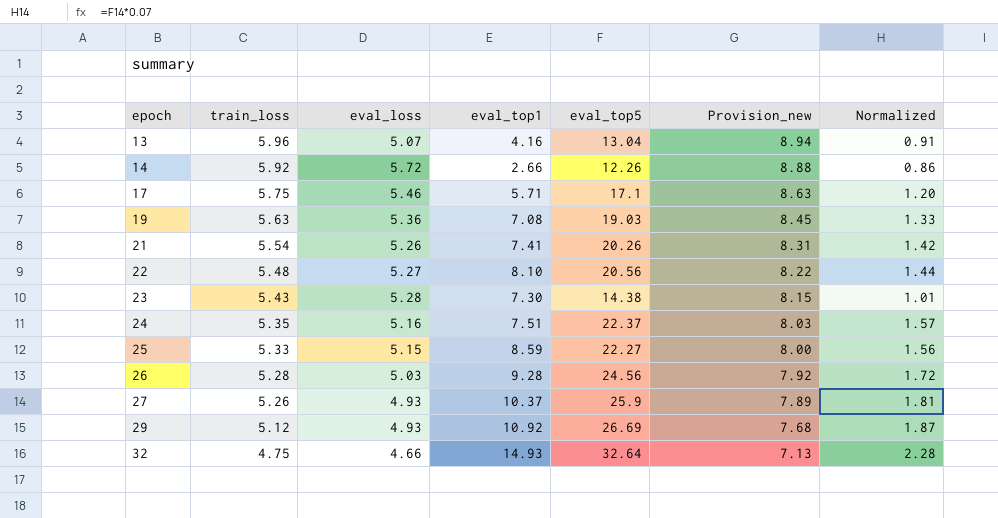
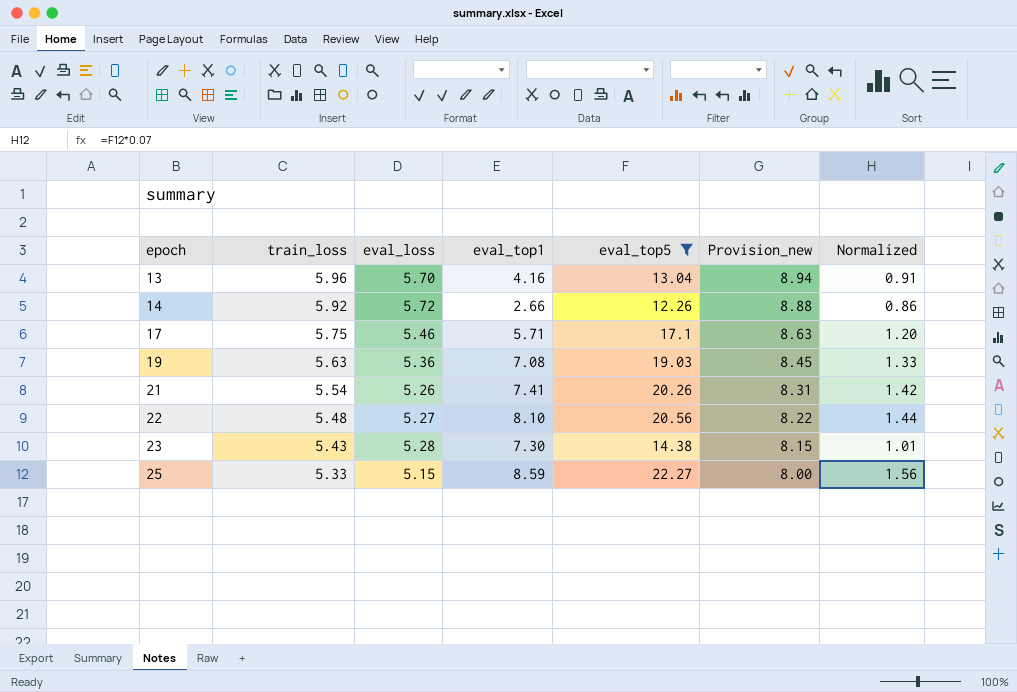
filter: none -> eval_top5 <= 22.27
13 | eval_loss: 5.07 -> 5.70

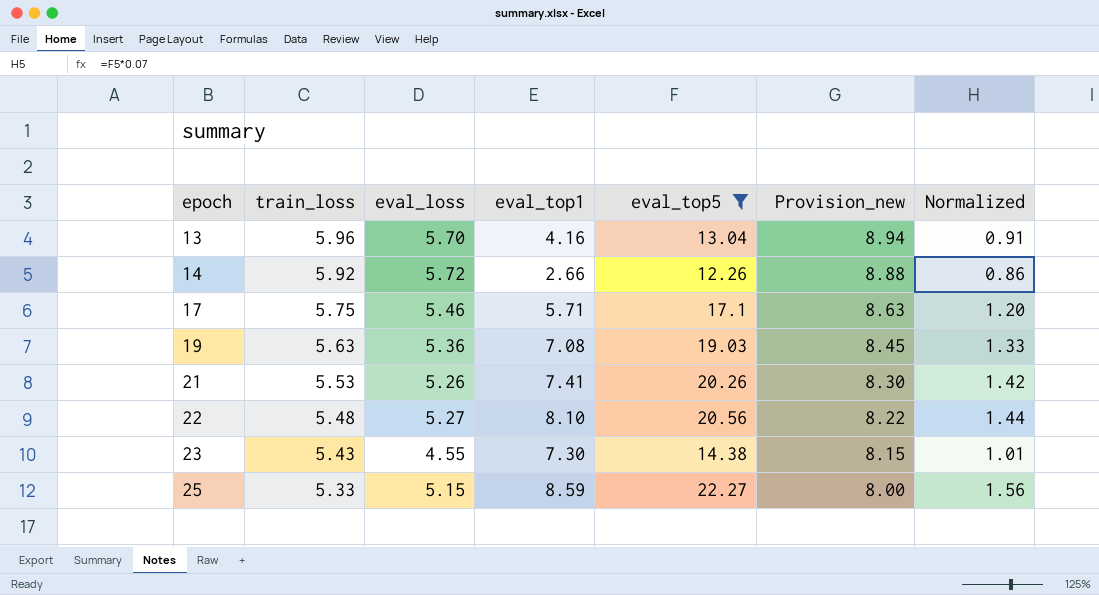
21 | train_loss: 5.54 -> 5.53
21 | Provision_new: 8.31 -> 8.30
23 | eval_loss: 5.28 -> 4.55

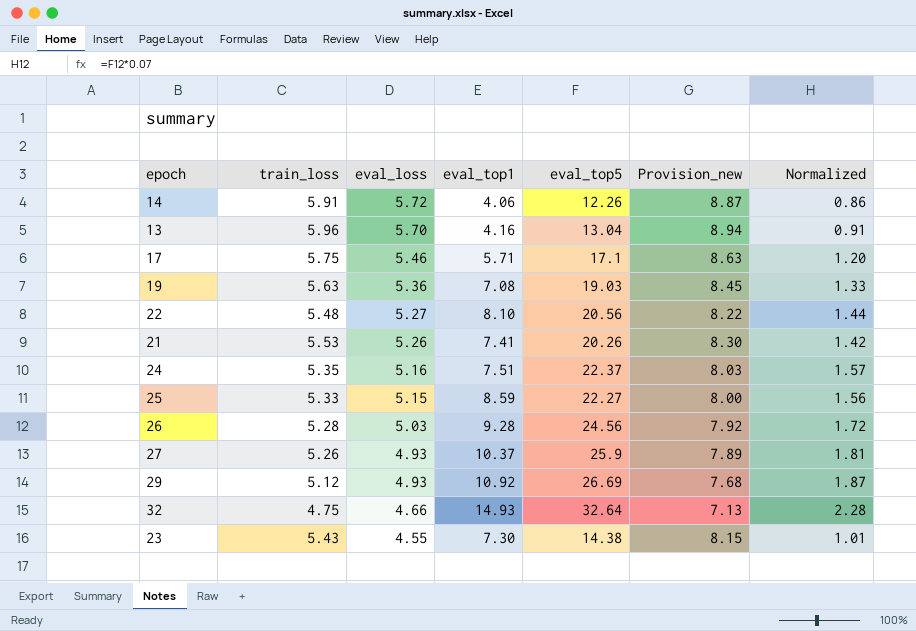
filter: eval_top5 <= 22.27 -> none
row order: epoch ascending -> eval_loss descending
14 | train_loss: 5.92 -> 5.91
14 | eval_top1: 2.66 -> 4.06
14 | Provision_new: 8.88 -> 8.87

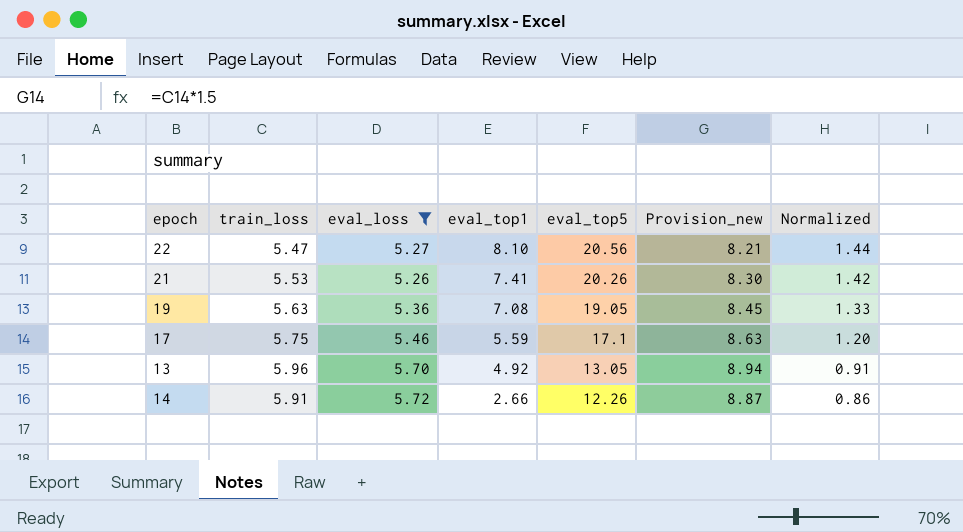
filter: none -> eval_loss >= 5.26
row order: eval_loss descending -> eval_top1 descending
22 | train_loss: 5.48 -> 5.47
22 | Provision_new: 8.22 -> 8.21
19 | eval_top5: 19.03 -> 19.05
17 | eval_top1: 5.71 -> 5.59
13 | eval_top1: 4.16 -> 4.92
13 | eval_top5: 13.04 -> 13.05
14 | eval_top1: 4.06 -> 2.66

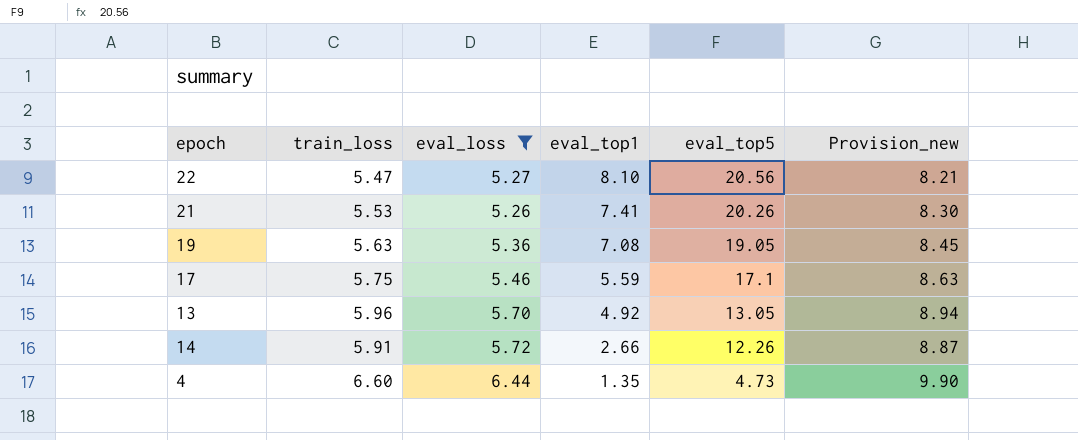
column Normalized | formula: [eval_top5] * 0.07 -> none
row 4: none -> 6.60 | 6.44 | 1.35 | 4.73 | 9.90

